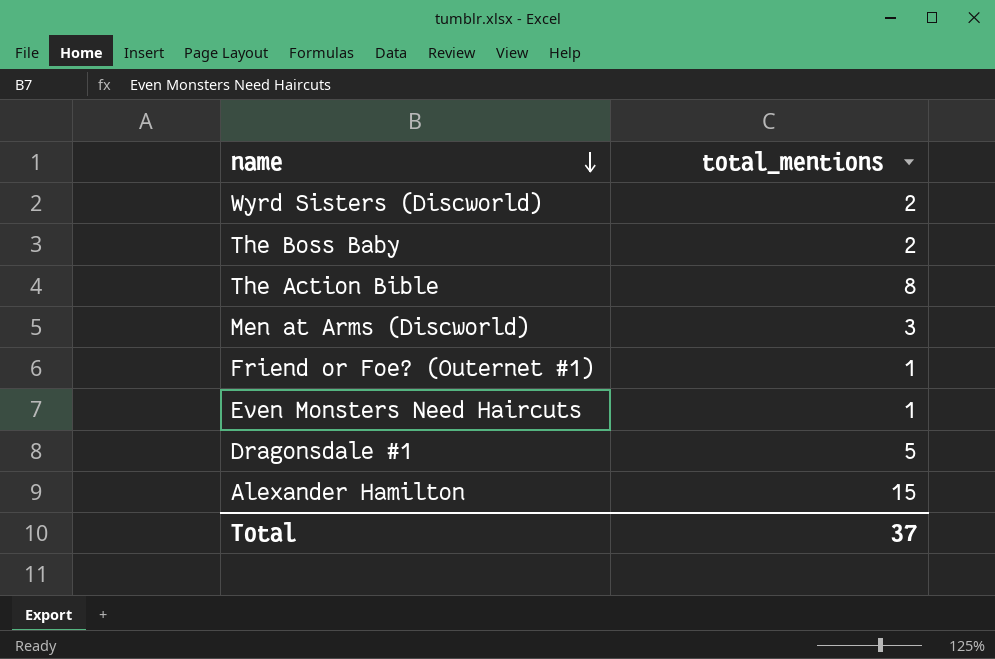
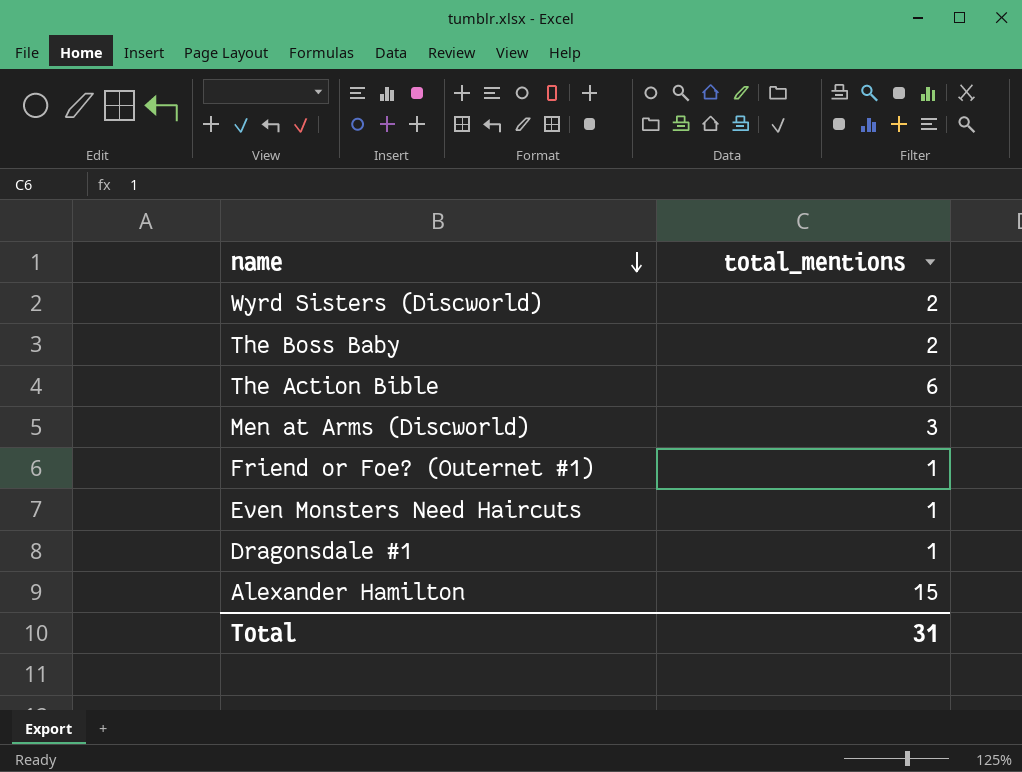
The Action Bible | total_mentions: 8 -> 6
Dragonsdale #1 | total_mentions: 5 -> 1
Total | total_mentions: 37 -> 31

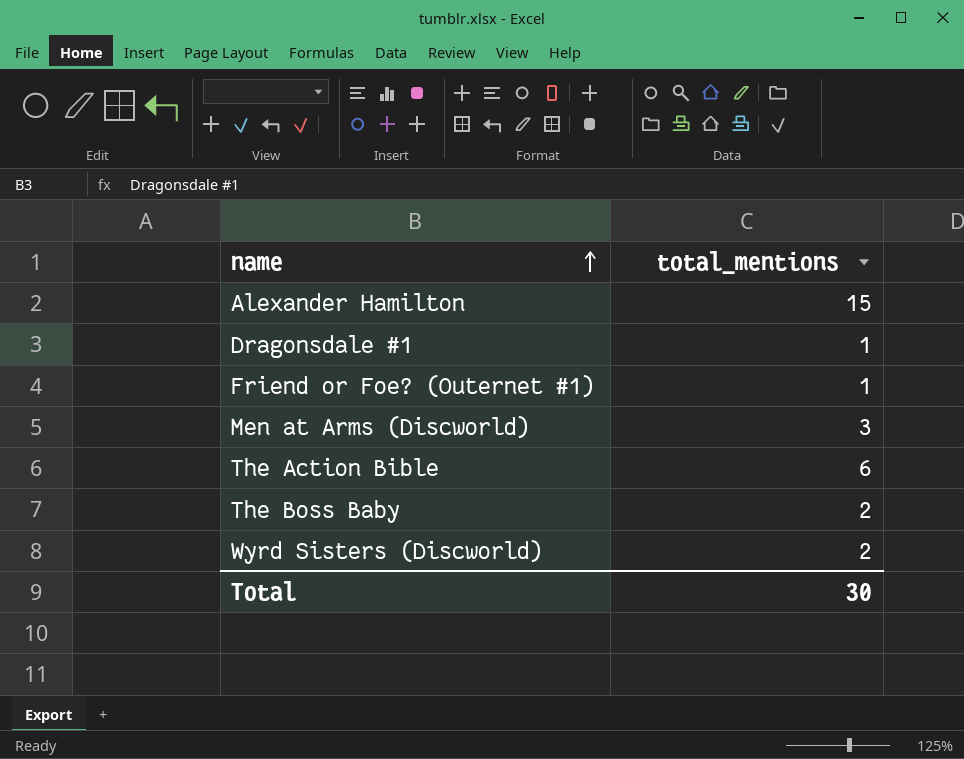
row order: name descending -> name ascending
row Even Monsters Need Haircuts: 1 -> none
Total | total_mentions: 31 -> 30

